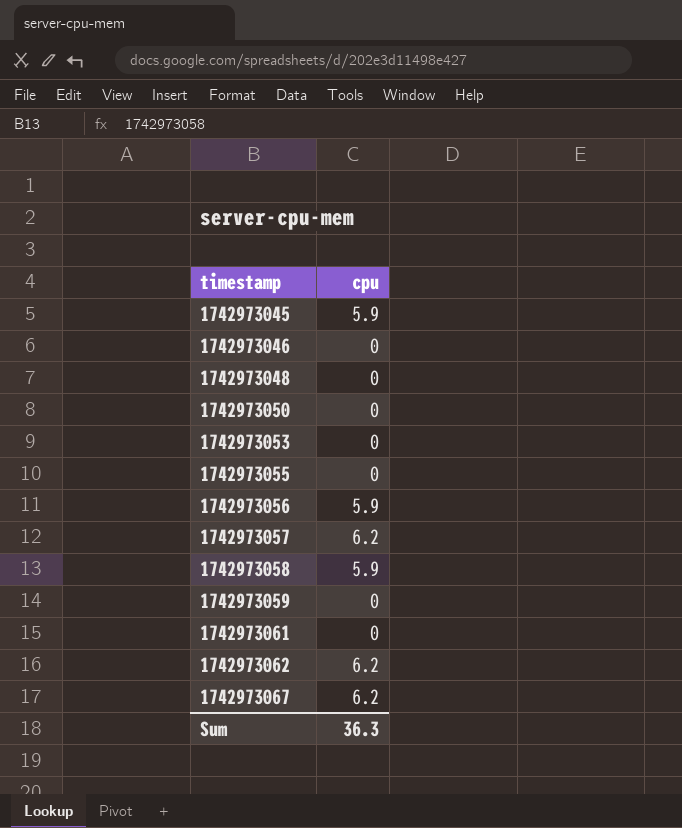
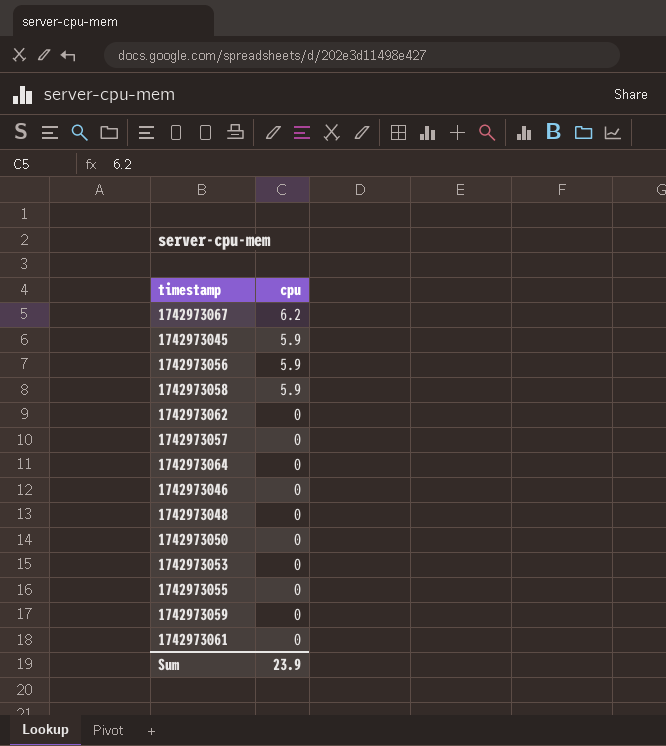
row order: timestamp ascending -> cpu descending
1742973062 | cpu: 6.2 -> 0
1742973057 | cpu: 6.2 -> 0
row 1742973064: none -> 0
Sum | cpu: 36.3 -> 23.9

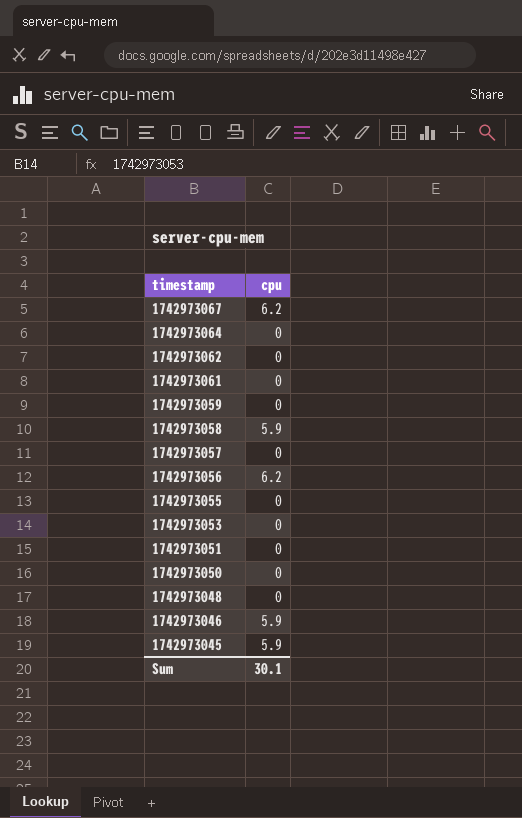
row order: cpu descending -> timestamp descending
1742973056 | cpu: 5.9 -> 6.2
row 1742973051: none -> 0
1742973046 | cpu: 0 -> 5.9
Sum | cpu: 23.9 -> 30.1

